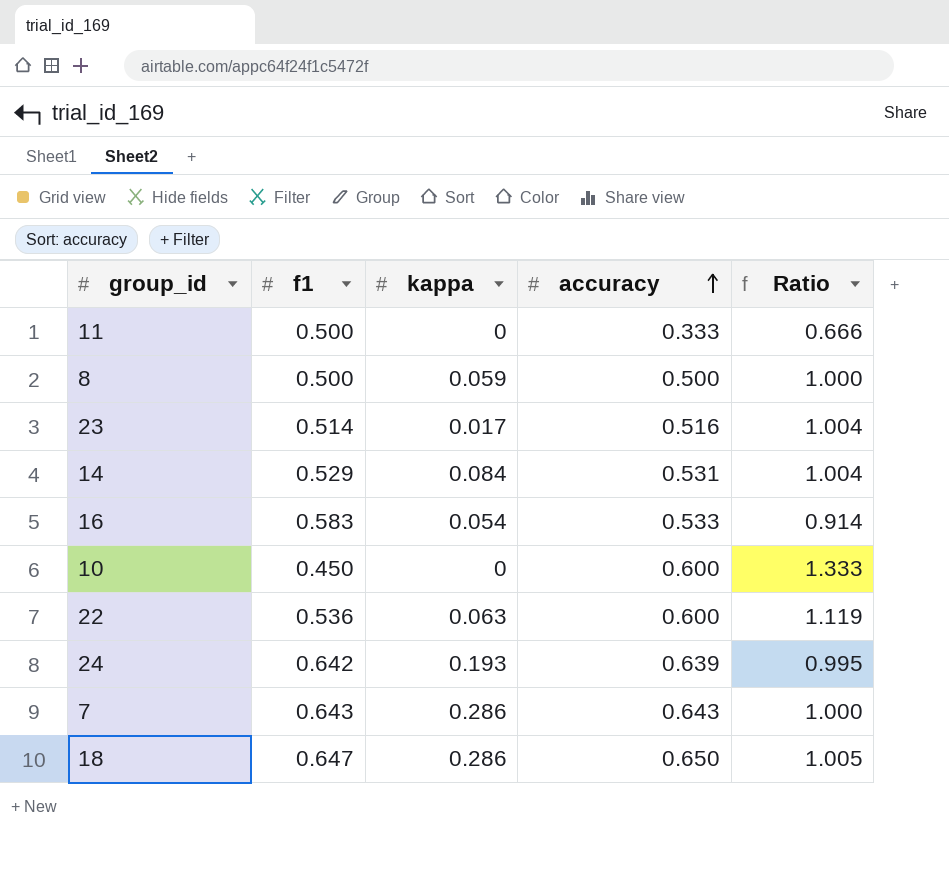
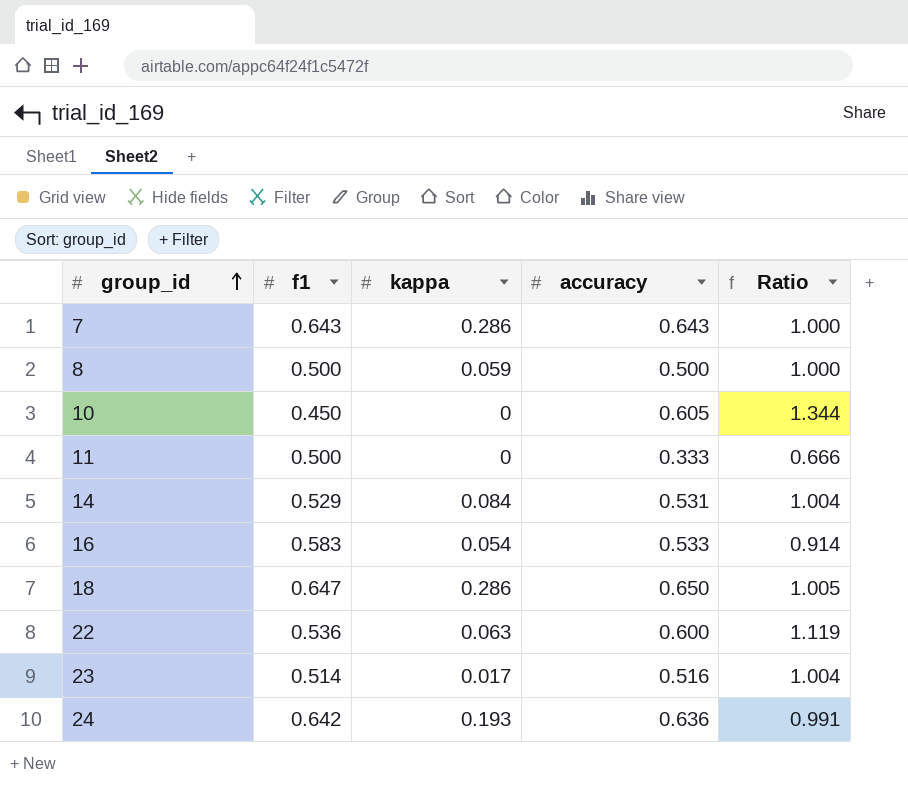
row order: accuracy ascending -> group_id ascending
10 | accuracy: 0.600 -> 0.605
10 | Ratio: 1.333 -> 1.344
24 | accuracy: 0.639 -> 0.636
24 | Ratio: 0.995 -> 0.991

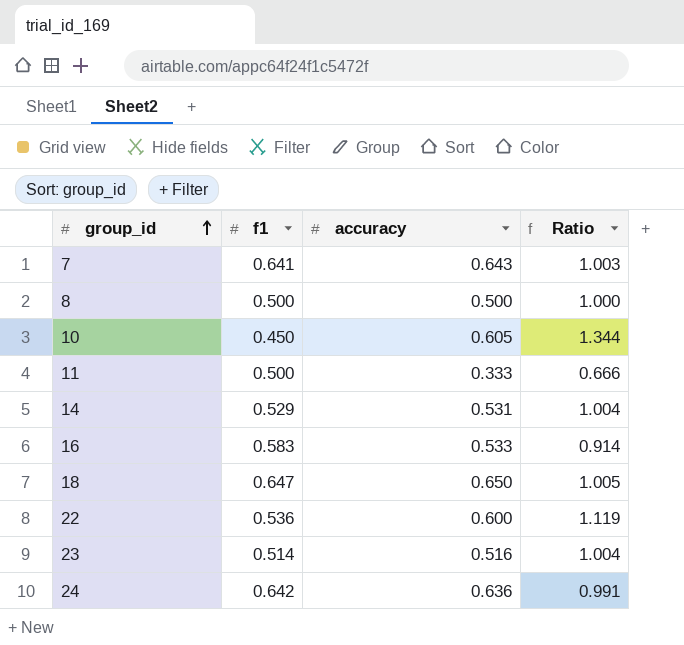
column kappa | position: 3 -> none
7 | f1: 0.643 -> 0.641
7 | Ratio: 1.000 -> 1.003

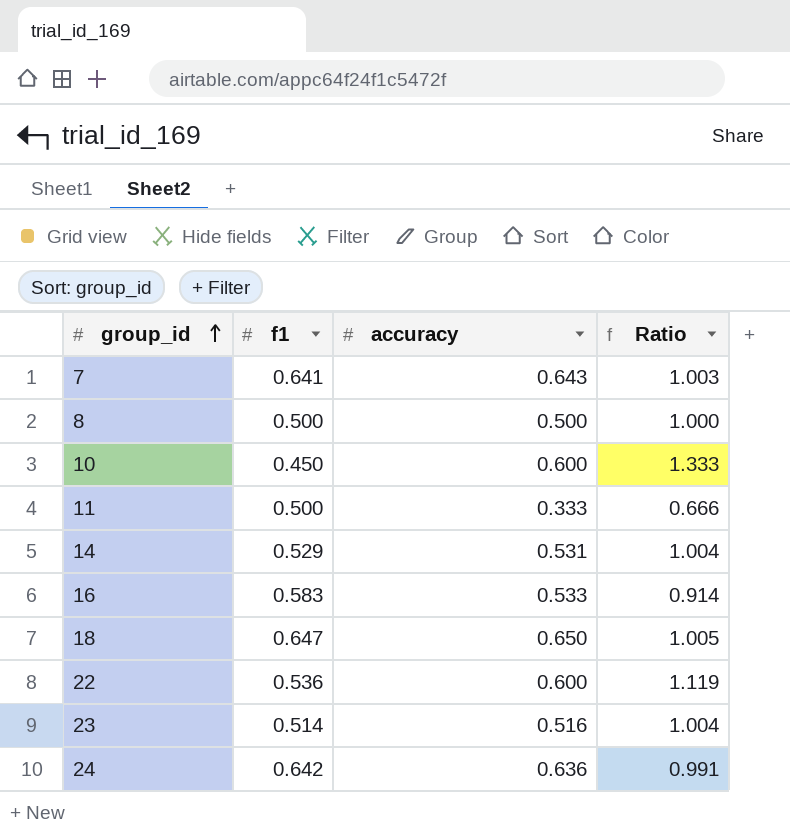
10 | accuracy: 0.605 -> 0.600
10 | Ratio: 1.344 -> 1.333

